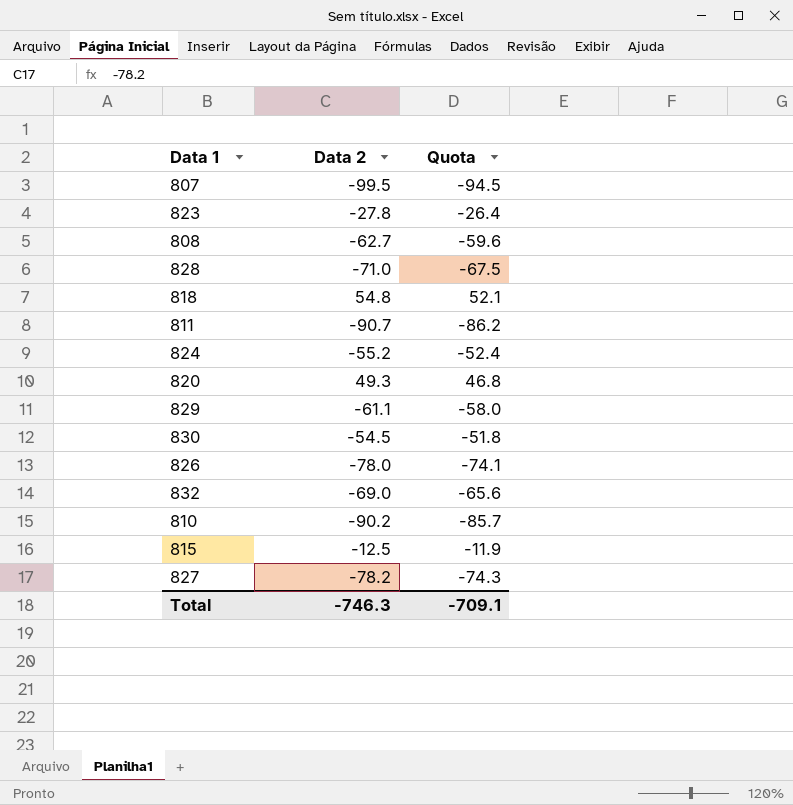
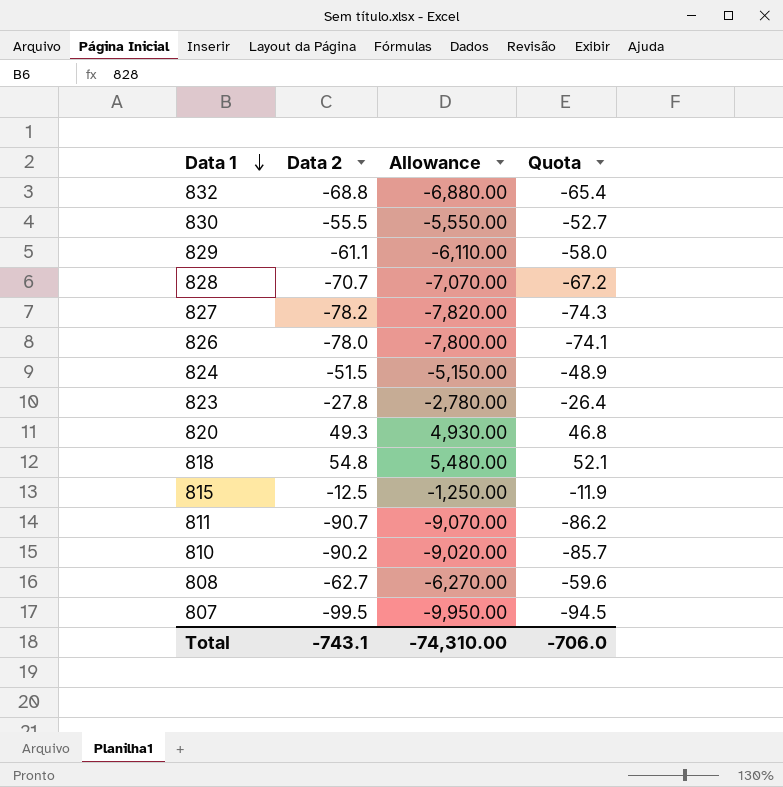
row order: none -> Data 1 descending
column Allowance | formula: none -> [Data 2] * 100
832 | Data 2: -69.0 -> -68.8
832 | Quota: -65.6 -> -65.4
830 | Data 2: -54.5 -> -55.5
830 | Quota: -51.8 -> -52.7
828 | Data 2: -71.0 -> -70.7
828 | Quota: -67.5 -> -67.2
824 | Data 2: -55.2 -> -51.5
824 | Quota: -52.4 -> -48.9
Total | Data 2: -746.3 -> -743.1
Total | Quota: -709.1 -> -706.0

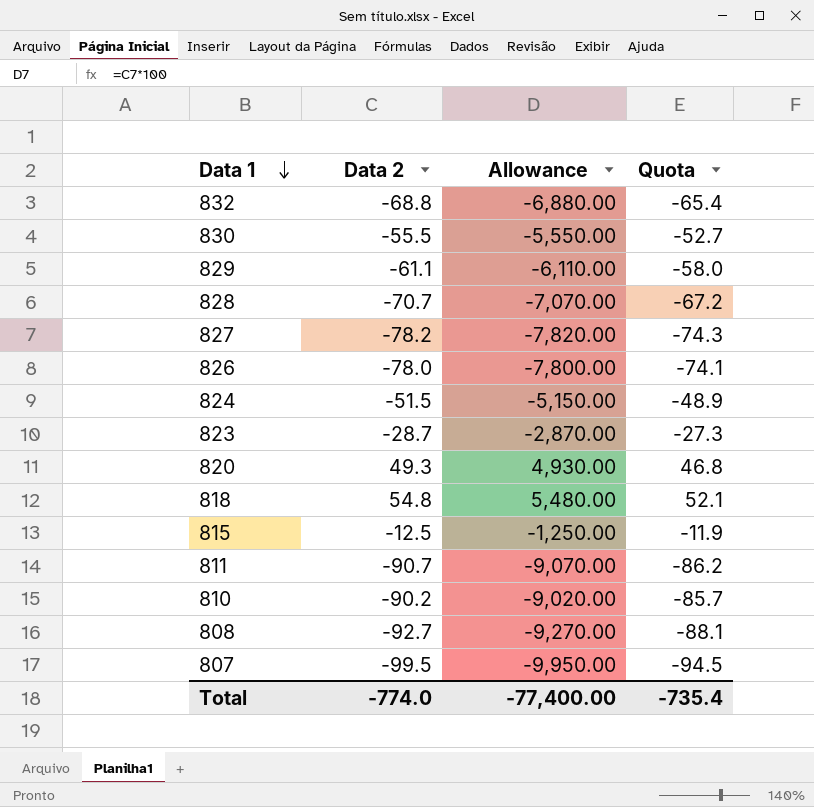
823 | Data 2: -27.8 -> -28.7
823 | Allowance: -2,780.00 -> -2,870.00
823 | Quota: -26.4 -> -27.3
808 | Data 2: -62.7 -> -92.7
808 | Allowance: -6,270.00 -> -9,270.00
808 | Quota: -59.6 -> -88.1
Total | Data 2: -743.1 -> -774.0
Total | Allowance: -74,310.00 -> -77,400.00
Total | Quota: -706.0 -> -735.4

